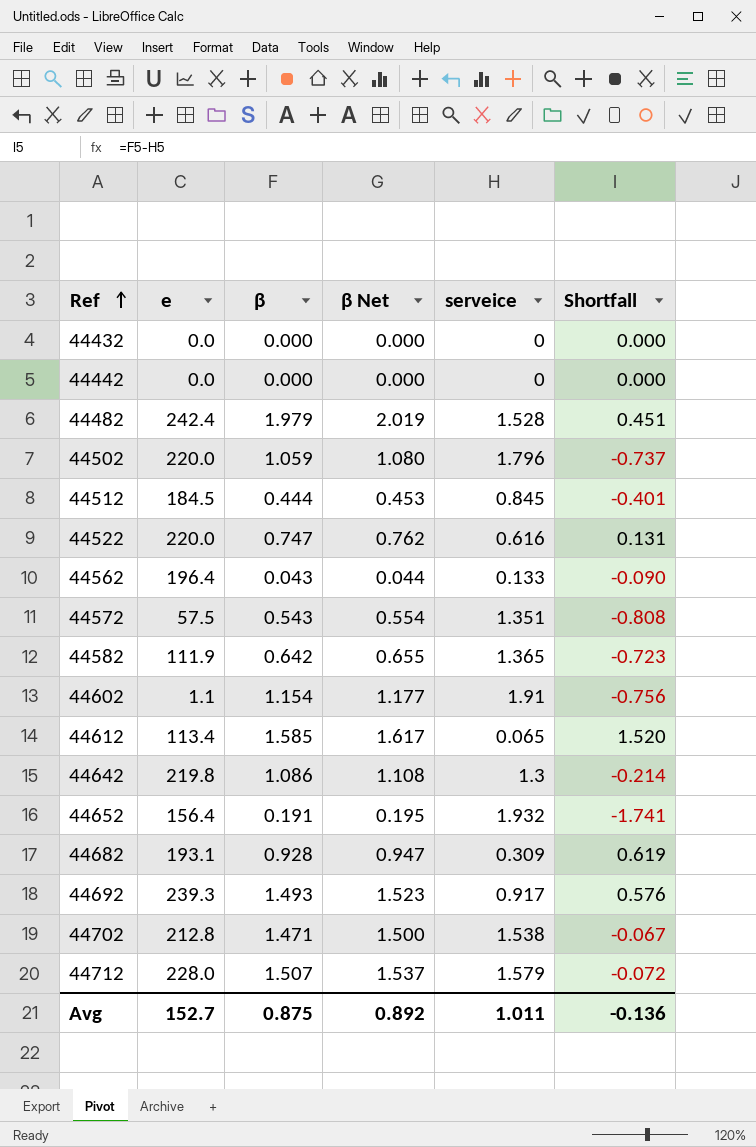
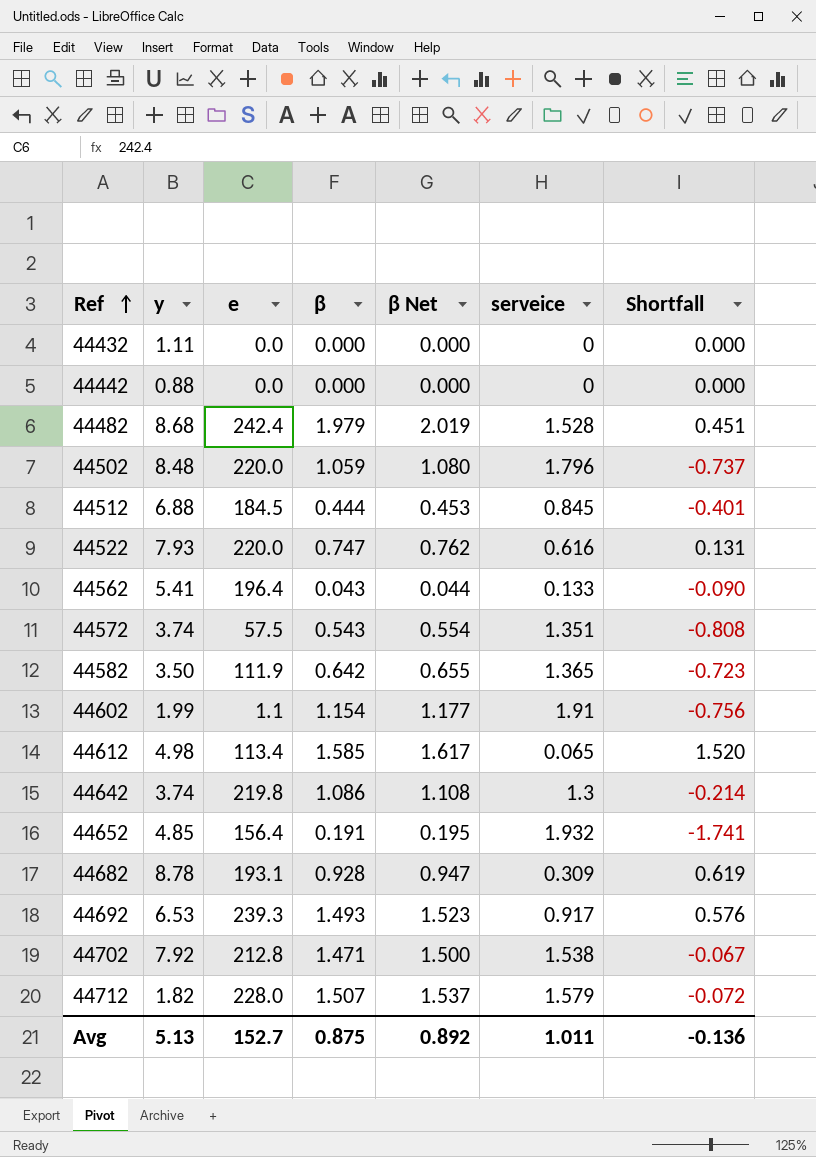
column y | position: none -> 2

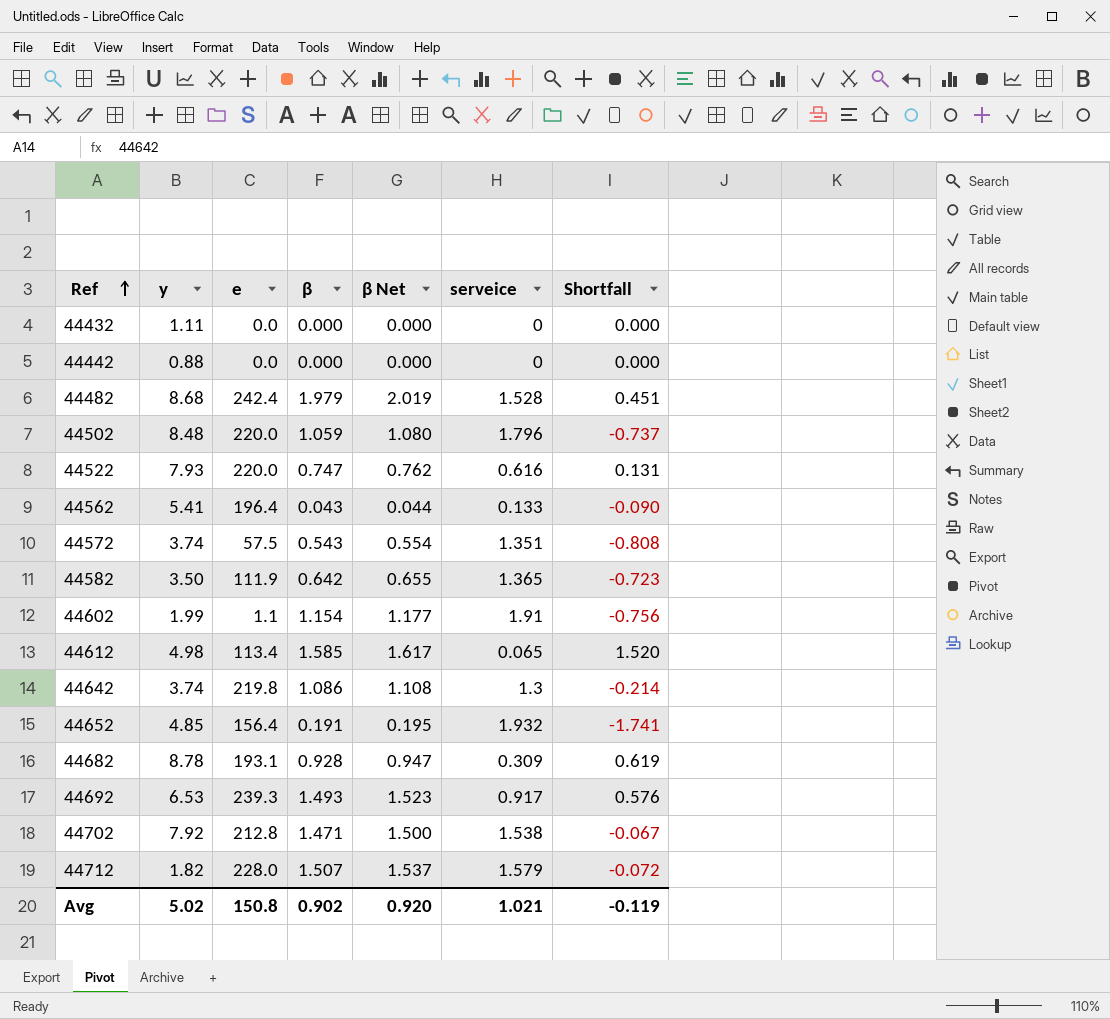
row 44512: 6.88 | 184.5 | 0.444 | 0.453 | 0.845 | -0.401 -> none
Avg | y: 5.13 -> 5.02
Avg | e: 152.7 -> 150.8
Avg | β: 0.875 -> 0.902
Avg | β Net: 0.892 -> 0.920
Avg | serveice: 1.011 -> 1.021
Avg | Shortfall: -0.136 -> -0.119

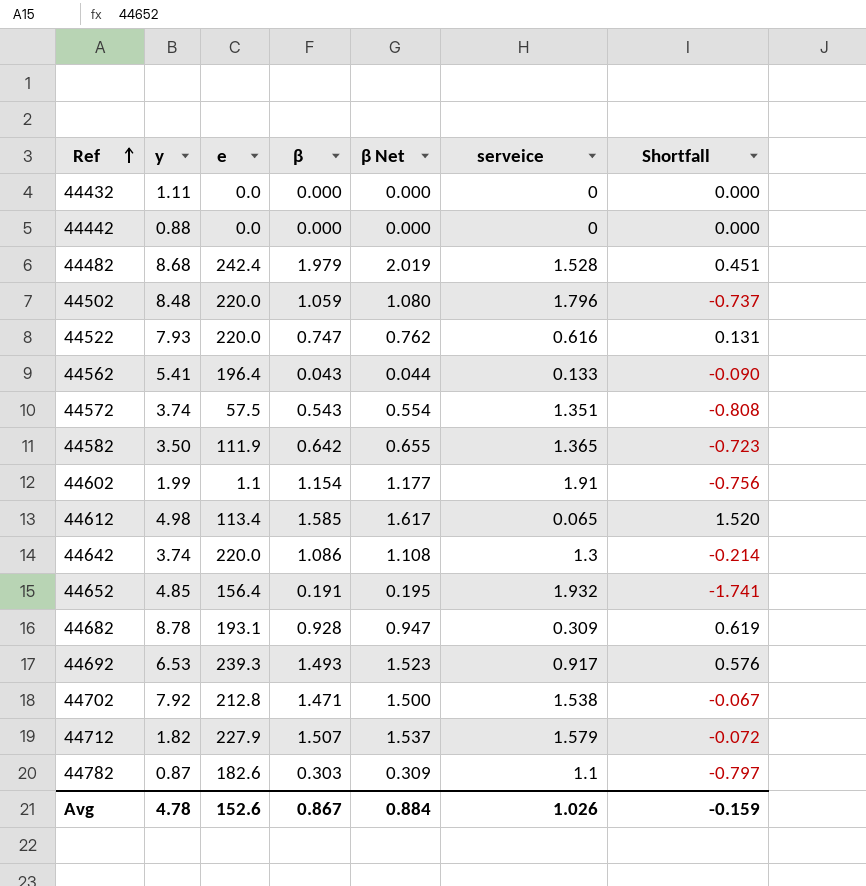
44642 | e: 219.8 -> 220.0
44712 | e: 228.0 -> 227.9
row 44782: none -> 0.87 | 182.6 | 0.303 | 0.309 | 1.1 | -0.797
Avg | y: 5.02 -> 4.78
Avg | e: 150.8 -> 152.6
Avg | β: 0.902 -> 0.867
Avg | β Net: 0.920 -> 0.884
Avg | serveice: 1.021 -> 1.026
Avg | Shortfall: -0.119 -> -0.159

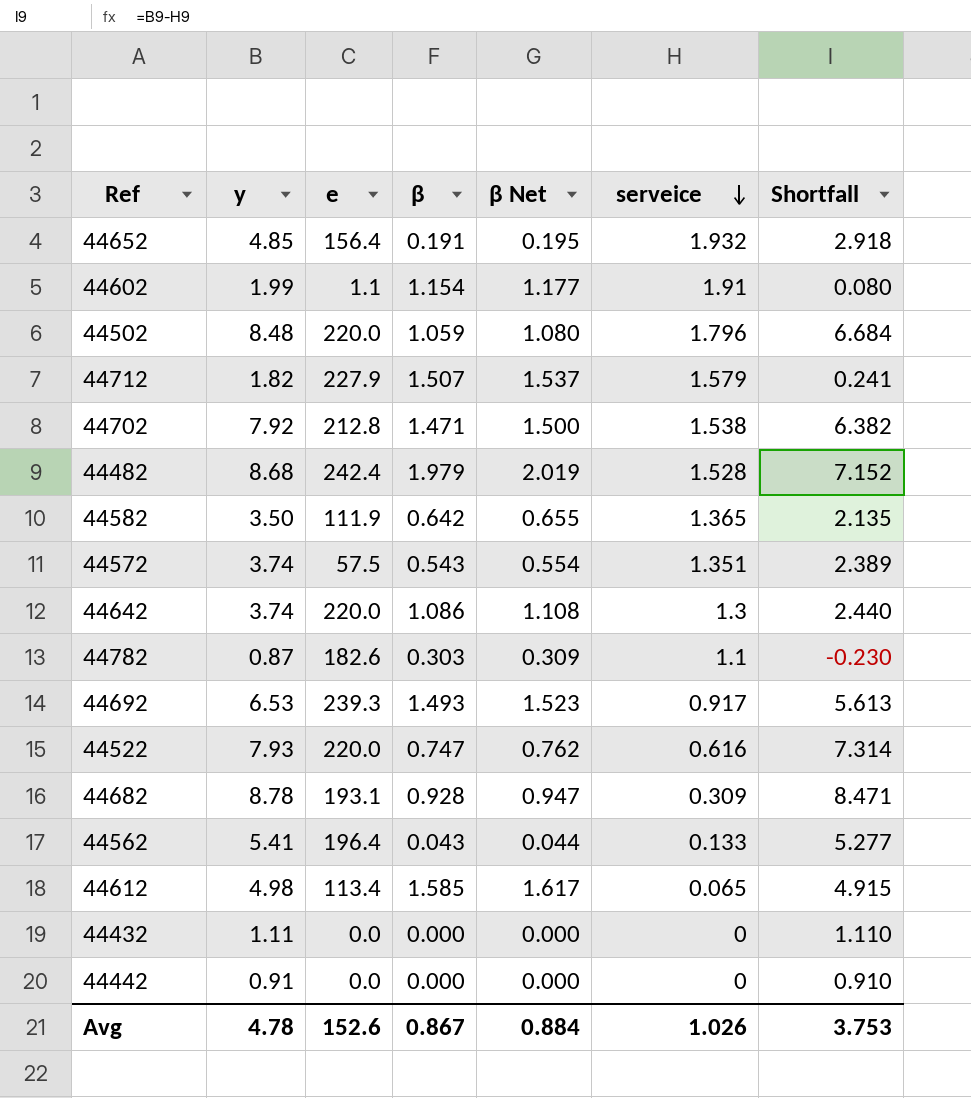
row order: Ref ascending -> serveice descending
column Shortfall | formula: [β] - [serveice] -> [y] - [serveice]
44442 | y: 0.88 -> 0.91
Avg | Shortfall: -0.159 -> 3.753

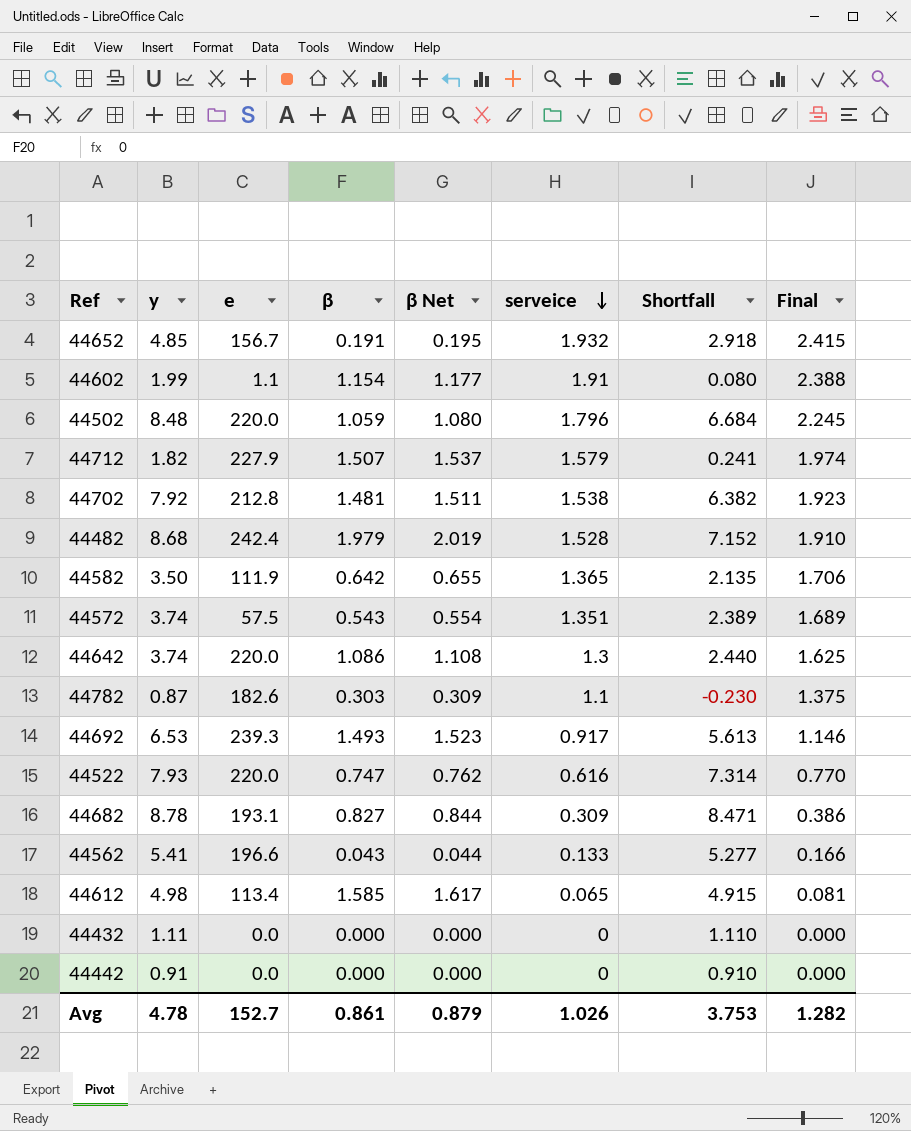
column Final | formula: none -> [serveice] * 1.25
44652 | e: 156.4 -> 156.7
44702 | β: 1.471 -> 1.481
44702 | β Net: 1.500 -> 1.511
44682 | β: 0.928 -> 0.827
44682 | β Net: 0.947 -> 0.844
44562 | e: 196.4 -> 196.6
Avg | e: 152.6 -> 152.7
Avg | β: 0.867 -> 0.861
Avg | β Net: 0.884 -> 0.879

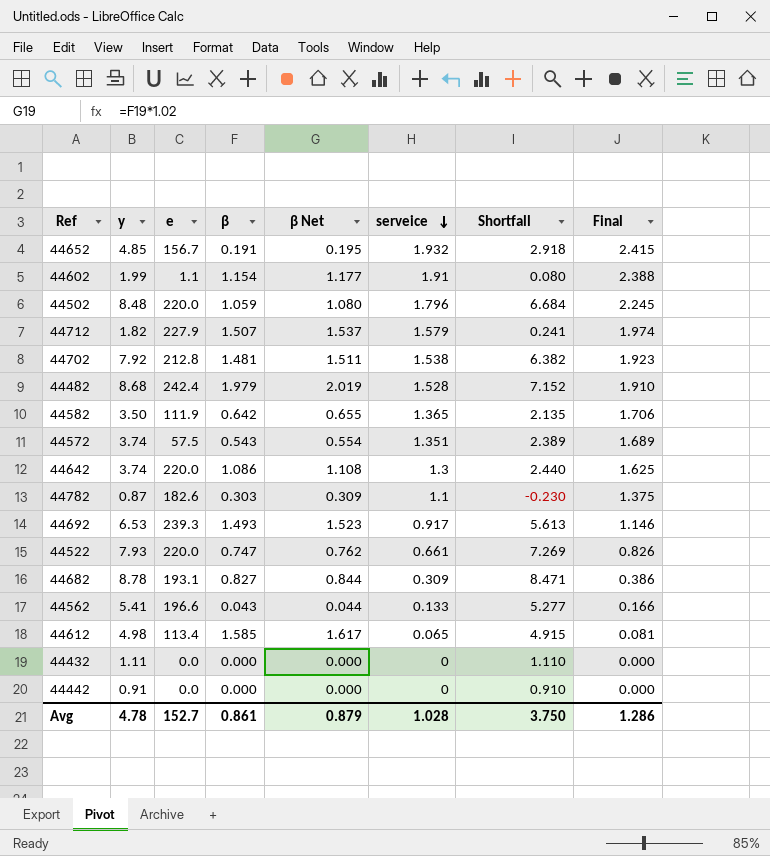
44522 | serveice: 0.616 -> 0.661
44522 | Shortfall: 7.314 -> 7.269
44522 | Final: 0.770 -> 0.826
Avg | serveice: 1.026 -> 1.028
Avg | Shortfall: 3.753 -> 3.750
Avg | Final: 1.282 -> 1.286

